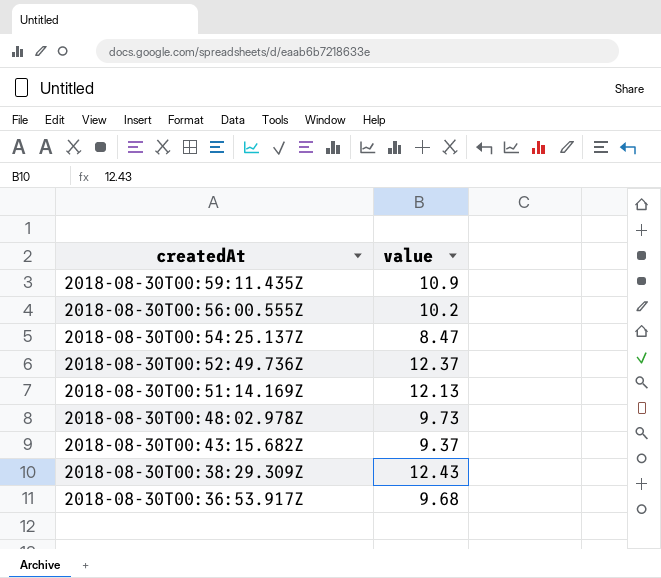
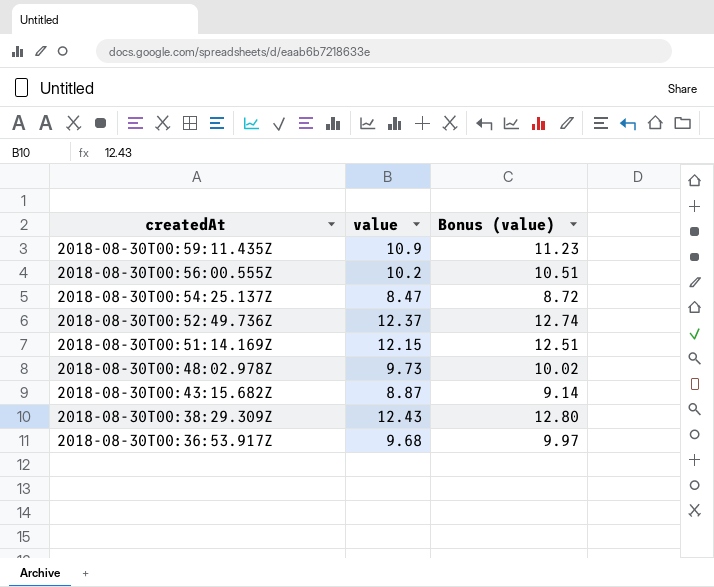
column Bonus (value) | formula: none -> [value] * 1.03
2018-08-30T00:51:14.169Z | value: 12.13 -> 12.15
2018-08-30T00:43:15.682Z | value: 9.37 -> 8.87

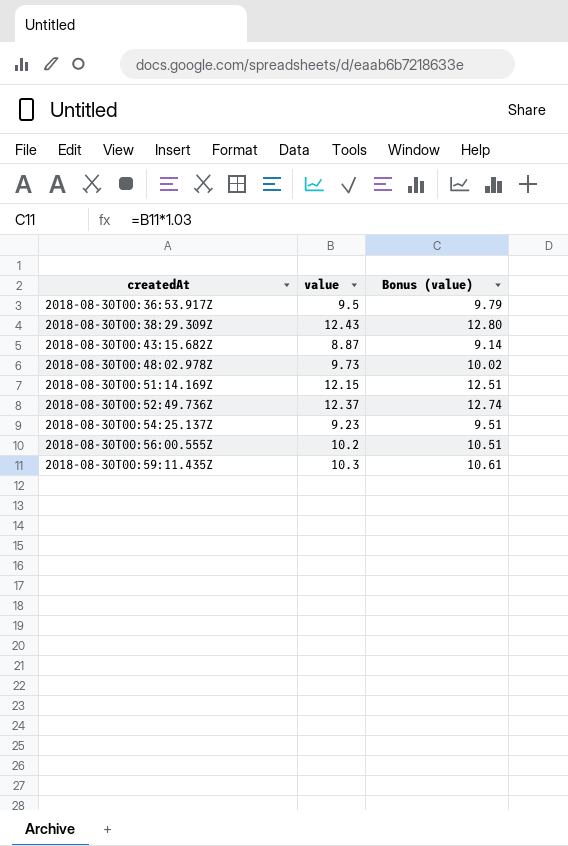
row order: createdAt descending -> createdAt ascending
2018-08-30T00:36:53.917Z | value: 9.68 -> 9.5
2018-08-30T00:36:53.917Z | Bonus (value): 9.97 -> 9.79
2018-08-30T00:54:25.137Z | value: 8.47 -> 9.23
2018-08-30T00:54:25.137Z | Bonus (value): 8.72 -> 9.51
2018-08-30T00:59:11.435Z | value: 10.9 -> 10.3
2018-08-30T00:59:11.435Z | Bonus (value): 11.23 -> 10.61

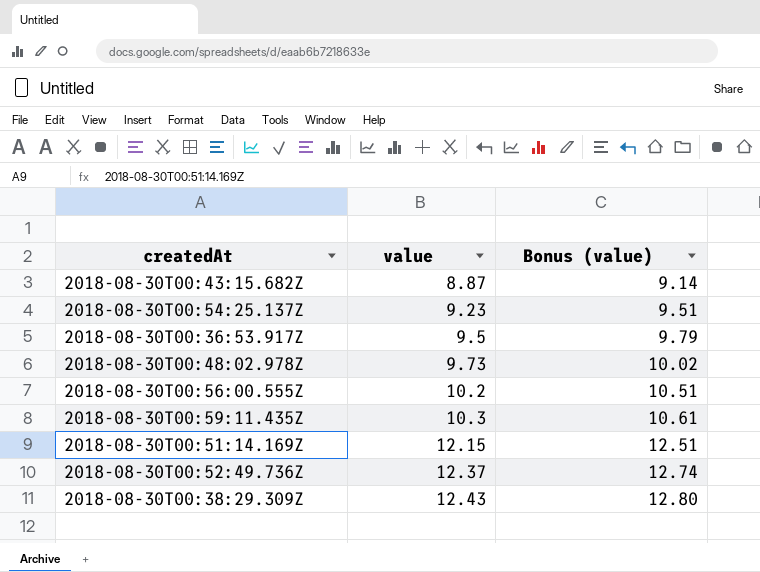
row order: createdAt ascending -> value ascending

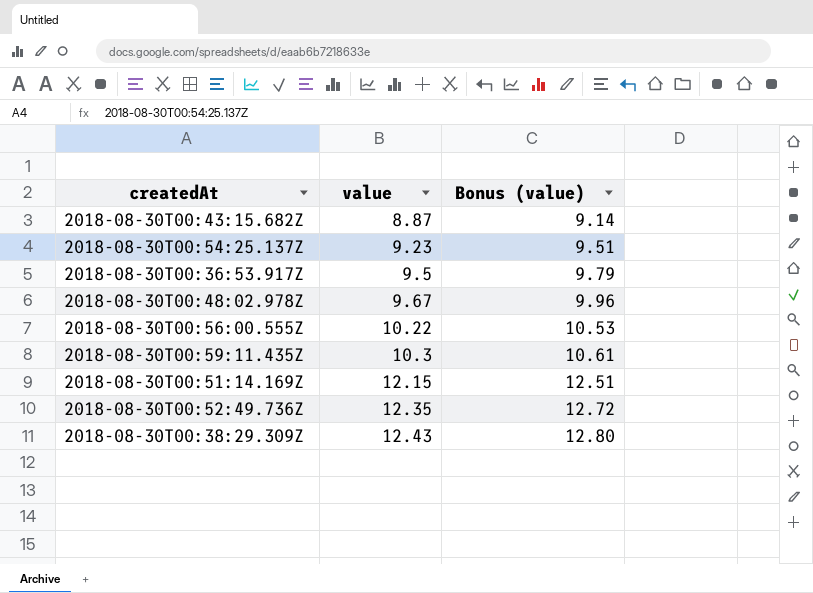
2018-08-30T00:48:02.978Z | value: 9.73 -> 9.67
2018-08-30T00:48:02.978Z | Bonus (value): 10.02 -> 9.96
2018-08-30T00:56:00.555Z | value: 10.2 -> 10.22
2018-08-30T00:56:00.555Z | Bonus (value): 10.51 -> 10.53
2018-08-30T00:52:49.736Z | value: 12.37 -> 12.35
2018-08-30T00:52:49.736Z | Bonus (value): 12.74 -> 12.72

